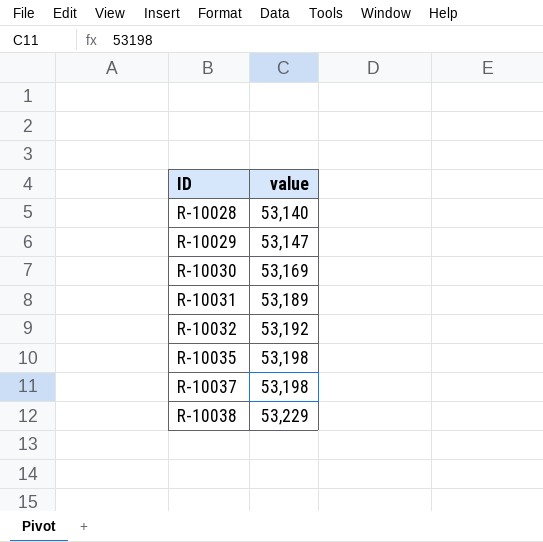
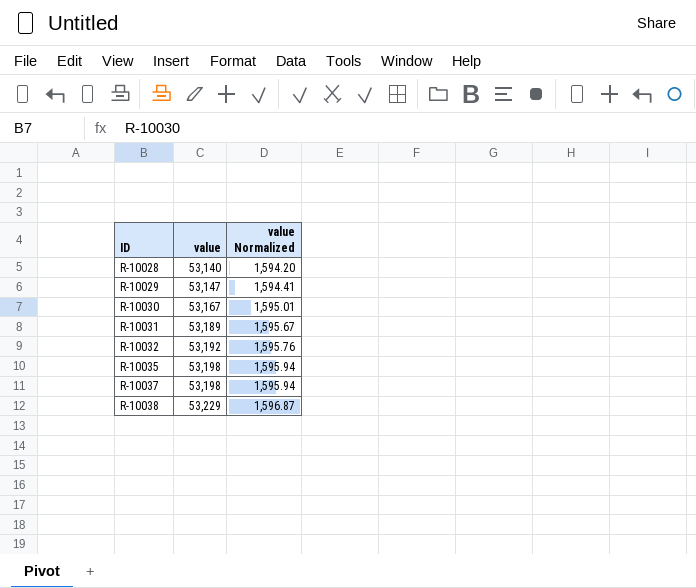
column value Normalized | formula: none -> [value] * 0.03
R-10030 | value: 53,169 -> 53,167

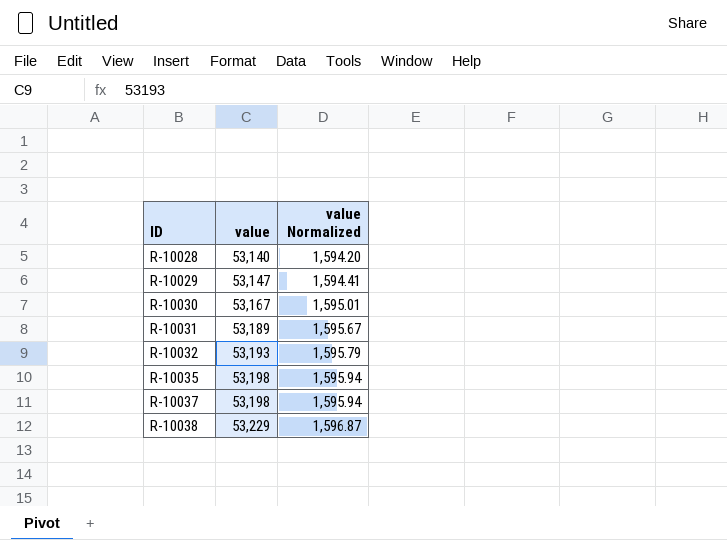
R-10032 | value: 53,192 -> 53,193
R-10032 | value Normalized: 1,595.76 -> 1,595.79

